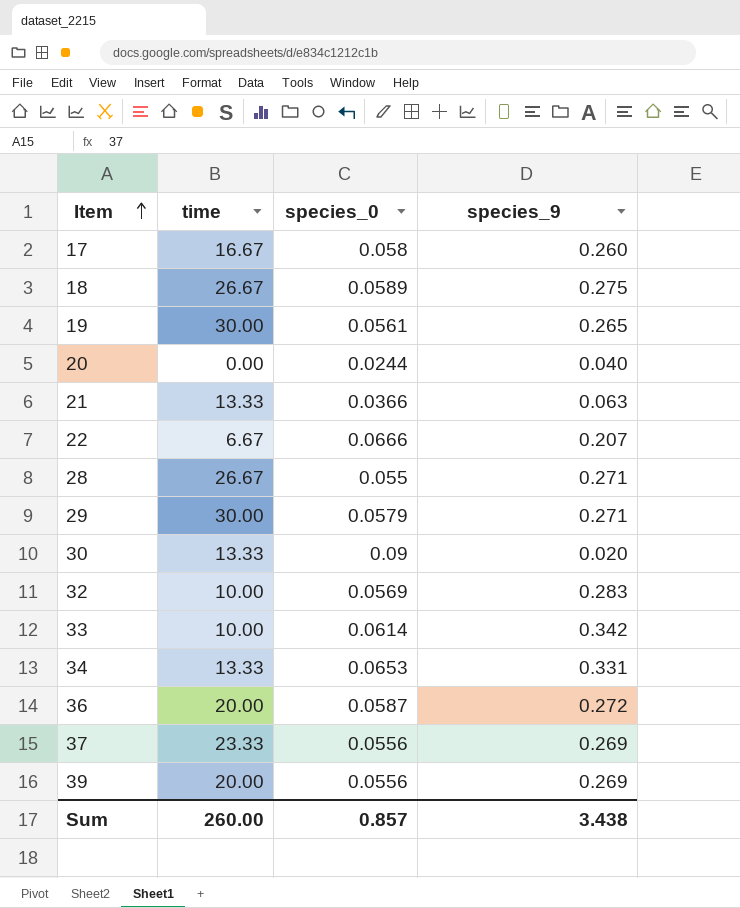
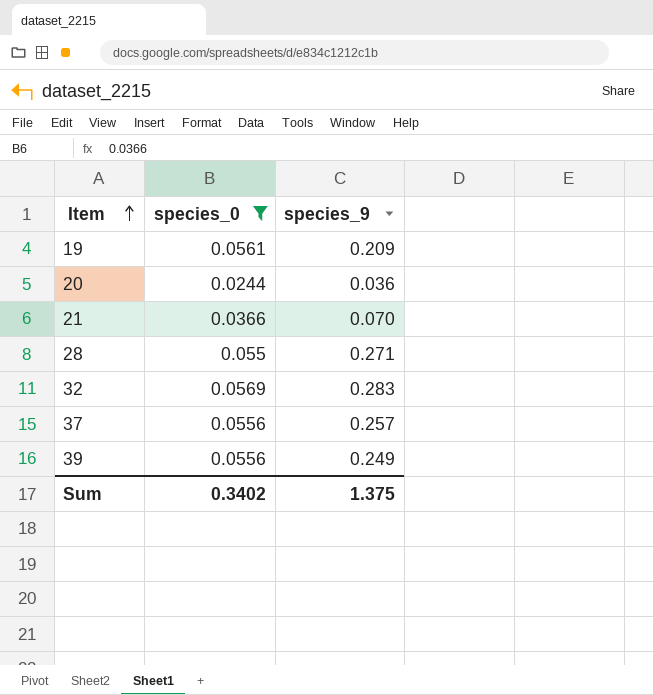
filter: none -> species_0 <= 0.0569
column time | position: 2 -> none
19 | species_9: 0.265 -> 0.209
20 | species_9: 0.040 -> 0.036
21 | species_9: 0.063 -> 0.070
37 | species_9: 0.269 -> 0.257
39 | species_9: 0.269 -> 0.249
Sum | species_0: 0.857 -> 0.3402
Sum | species_9: 3.438 -> 1.375

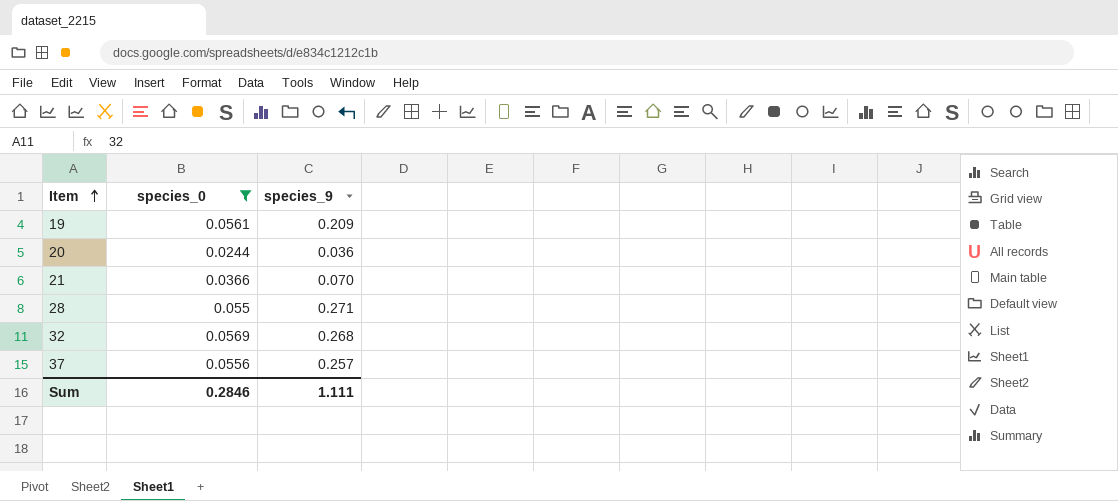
row 39: 0.0556 | 0.249 -> none
32 | species_9: 0.283 -> 0.268
Sum | species_0: 0.3402 -> 0.2846
Sum | species_9: 1.375 -> 1.111

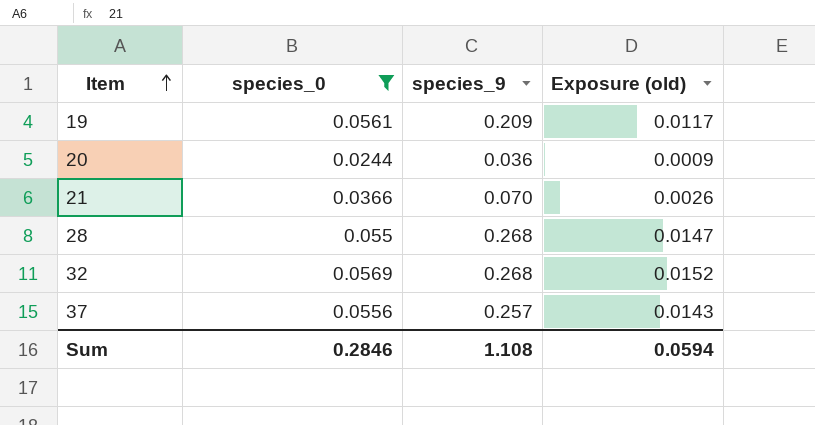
column Exposure (old) | formula: none -> [species_0] * [species_9]
28 | species_9: 0.271 -> 0.268
Sum | species_9: 1.111 -> 1.108

